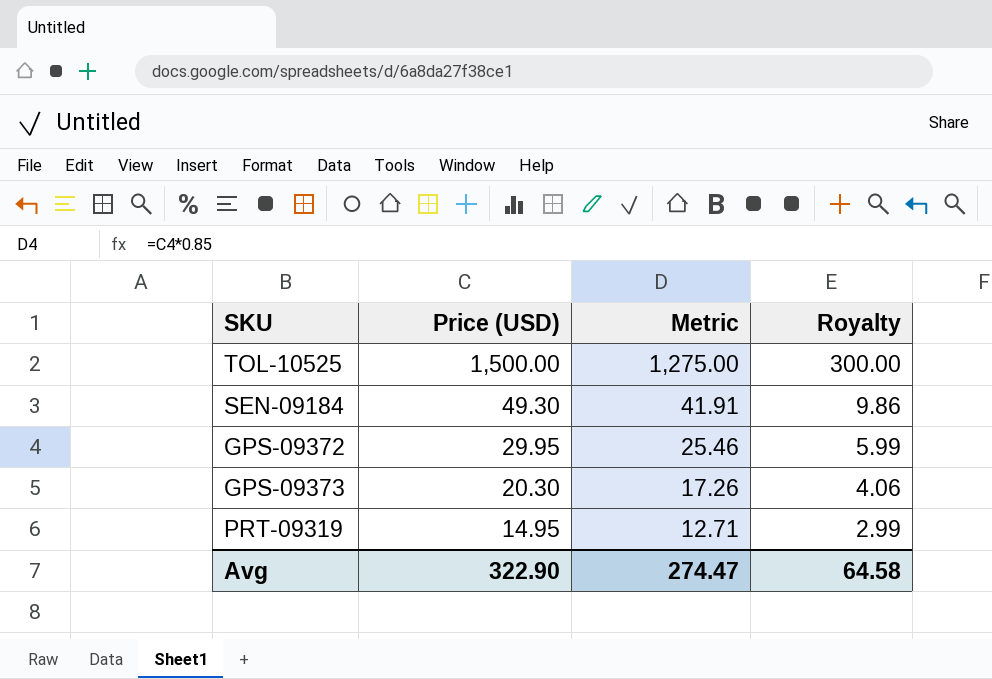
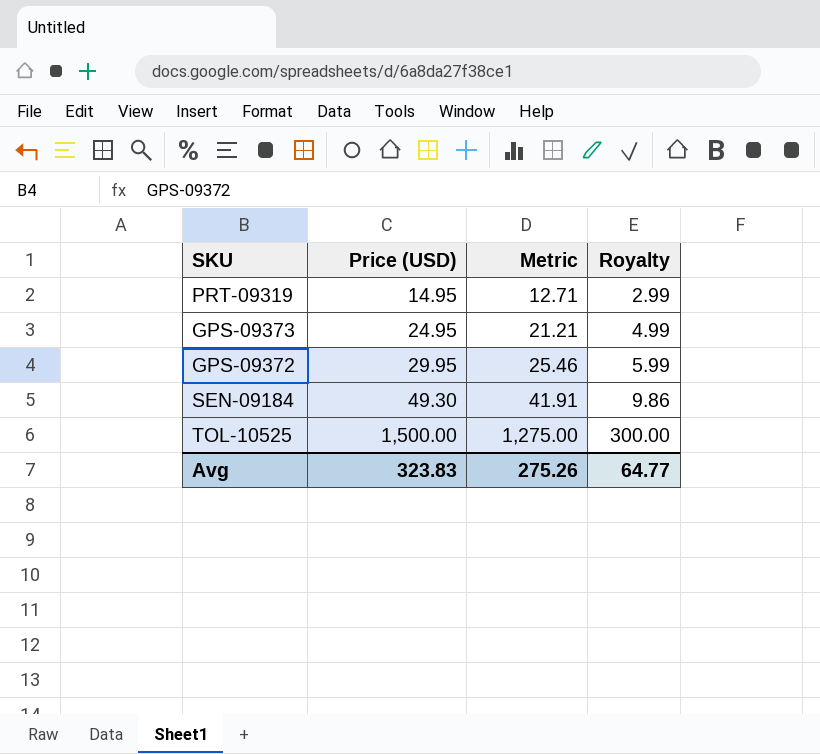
row order: Price (USD) descending -> Price (USD) ascending
GPS-09373 | Price (USD): 20.30 -> 24.95
GPS-09373 | Metric: 17.26 -> 21.21
GPS-09373 | Royalty: 4.06 -> 4.99
Avg | Price (USD): 322.90 -> 323.83
Avg | Metric: 274.47 -> 275.26
Avg | Royalty: 64.58 -> 64.77

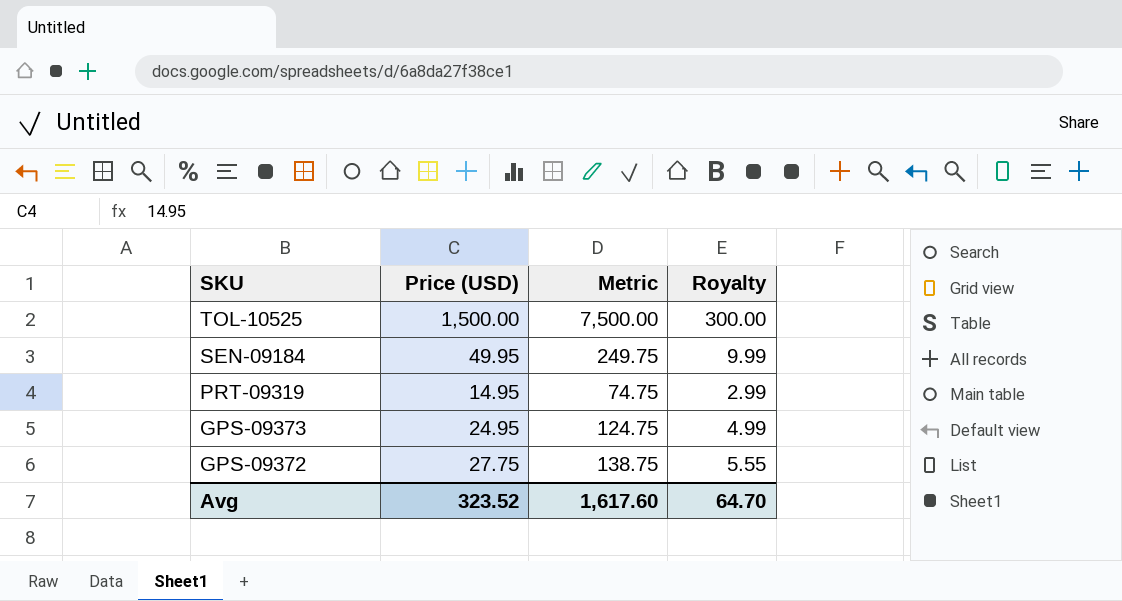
row order: Price (USD) ascending -> SKU descending
column Metric | formula: [Price (USD)] * 0.85 -> [Price (USD)] * 5
SEN-09184 | Price (USD): 49.30 -> 49.95
SEN-09184 | Royalty: 9.86 -> 9.99
GPS-09372 | Price (USD): 29.95 -> 27.75
GPS-09372 | Royalty: 5.99 -> 5.55
Avg | Price (USD): 323.83 -> 323.52
Avg | Metric: 275.26 -> 1,617.60
Avg | Royalty: 64.77 -> 64.70

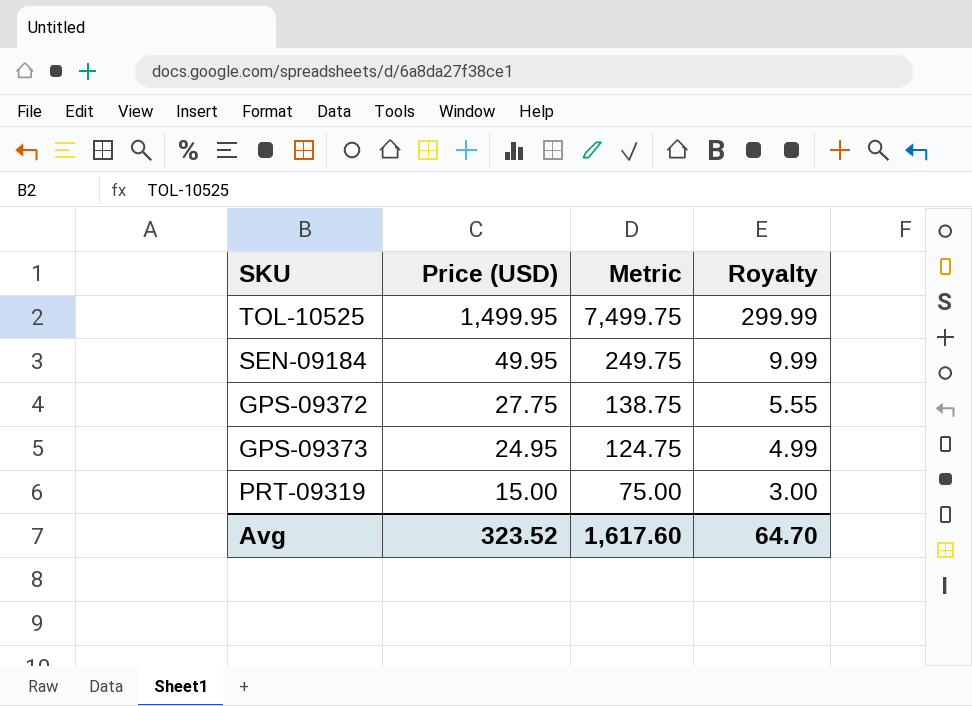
row order: SKU descending -> Price (USD) descending
TOL-10525 | Price (USD): 1,500.00 -> 1,499.95
TOL-10525 | Metric: 7,500.00 -> 7,499.75
TOL-10525 | Royalty: 300.00 -> 299.99
PRT-09319 | Price (USD): 14.95 -> 15.00
PRT-09319 | Metric: 74.75 -> 75.00
PRT-09319 | Royalty: 2.99 -> 3.00

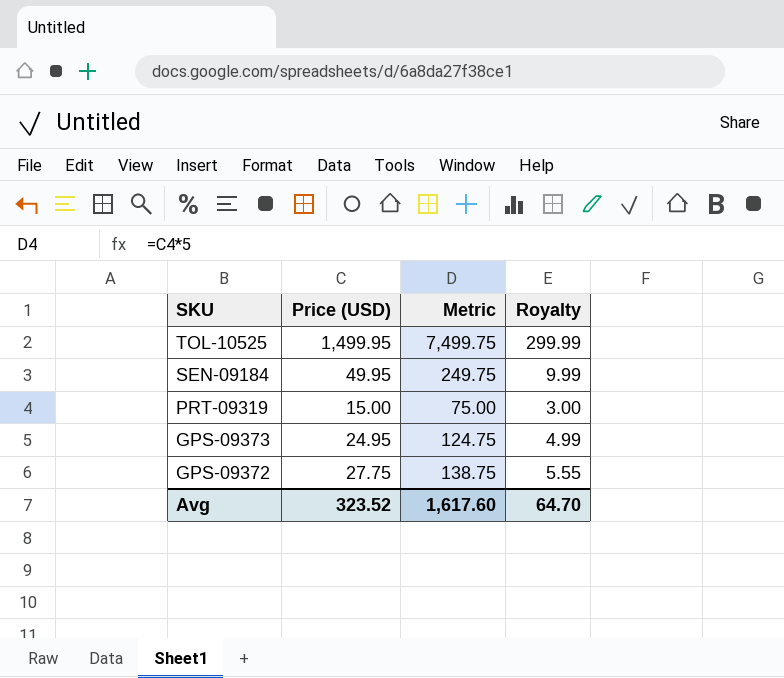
row order: Price (USD) descending -> SKU descending

